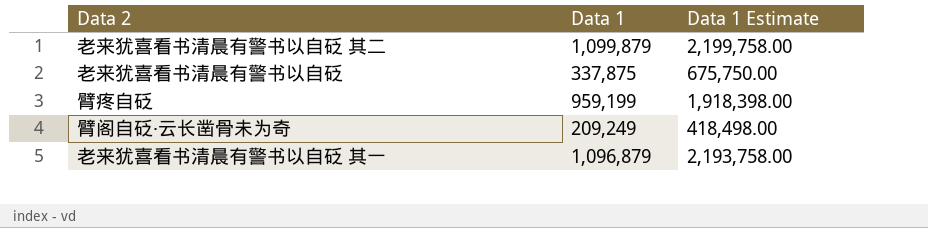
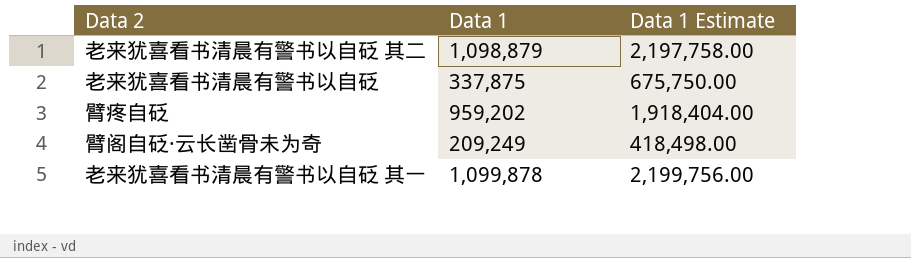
老来犹喜看书清晨有警书以自砭 其二 | Data 1: 1,099,879 -> 1,098,879
老来犹喜看书清晨有警书以自砭 其二 | Data 1 Estimate: 2,199,758.00 -> 2,197,758.00
臂疼自砭 | Data 1: 959,199 -> 959,202
臂疼自砭 | Data 1 Estimate: 1,918,398.00 -> 1,918,404.00
老来犹喜看书清晨有警书以自砭 其一 | Data 1: 1,096,879 -> 1,099,878
老来犹喜看书清晨有警书以自砭 其一 | Data 1 Estimate: 2,193,758.00 -> 2,199,756.00

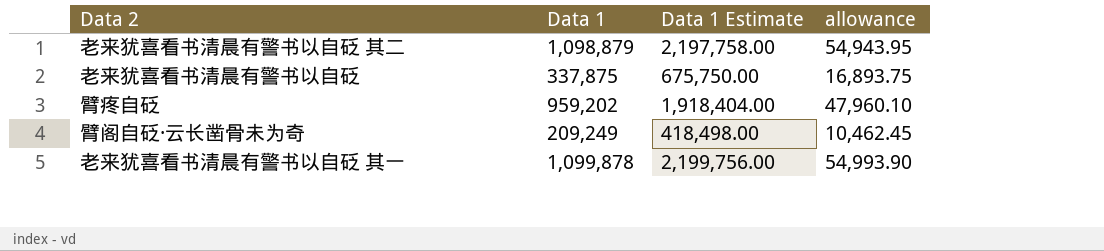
column allowance | formula: none -> [Data 1] * 0.05

